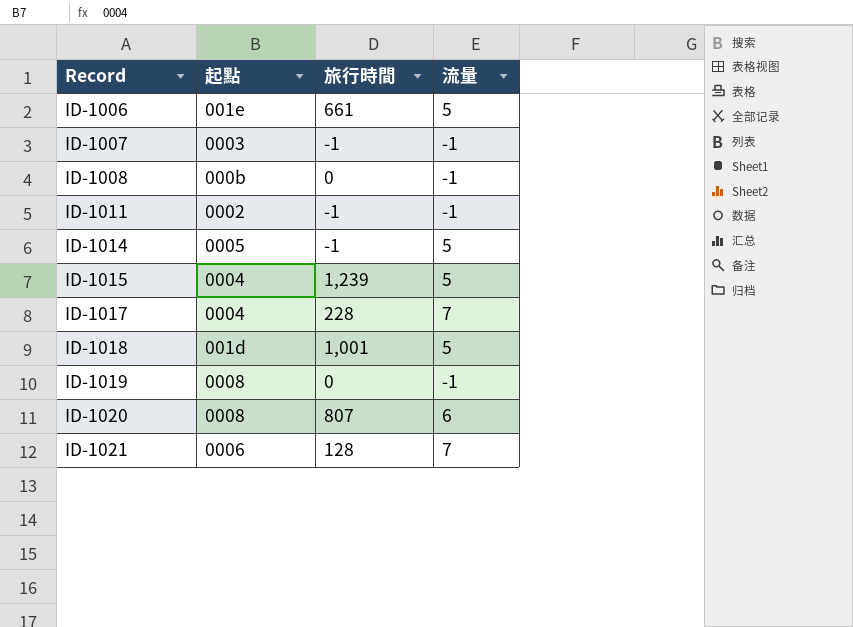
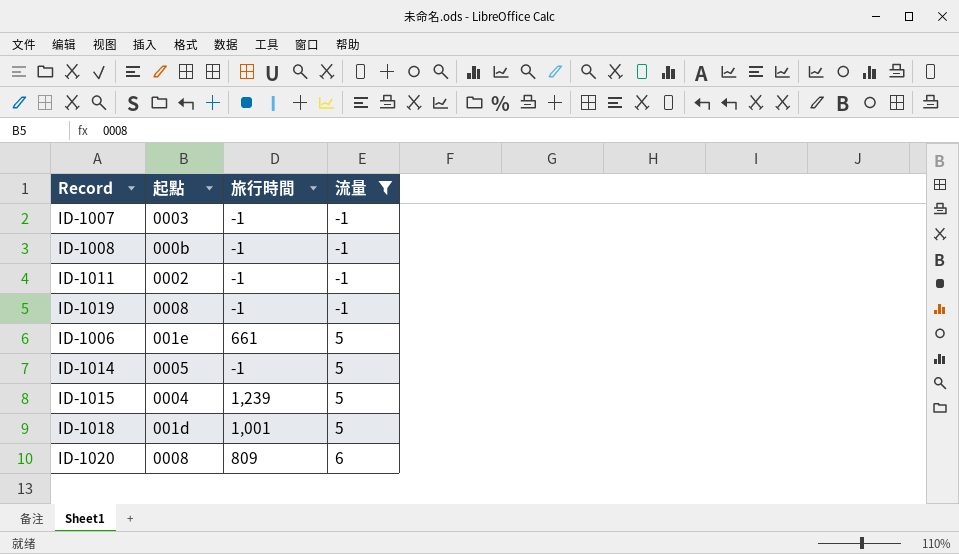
filter: none -> 流量 != 7
row order: Record ascending -> 流量 ascending
ID-1008 | 旅行時間: 0 -> -1
ID-1019 | 旅行時間: 0 -> -1
ID-1020 | 旅行時間: 807 -> 809

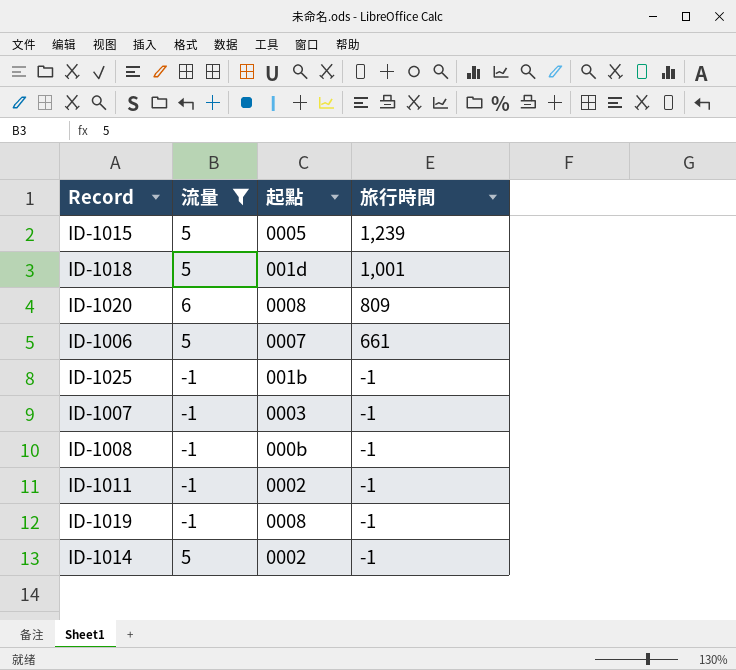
row order: 流量 ascending -> 旅行時間 descending
column 流量 | position: 4 -> 2
ID-1015 | 起點: 0004 -> 0005
ID-1006 | 起點: 001e -> 0007
row ID-1025: none -> -1 | 001b | -1
ID-1014 | 起點: 0005 -> 0002

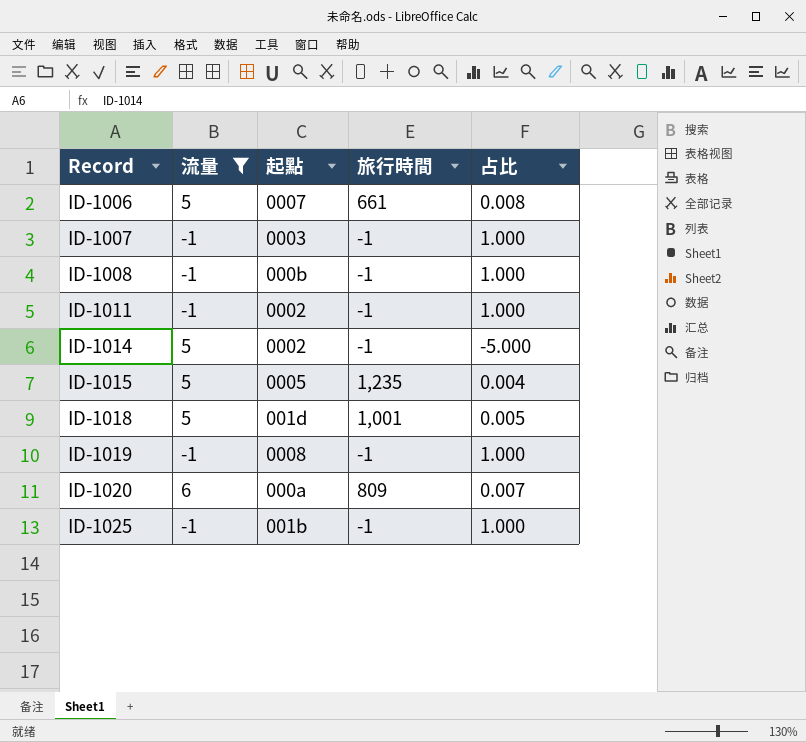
row order: 旅行時間 descending -> Record ascending
column 占比 | formula: none -> [流量] / [旅行時間]
ID-1015 | 旅行時間: 1,239 -> 1,235
ID-1020 | 起點: 0008 -> 000a

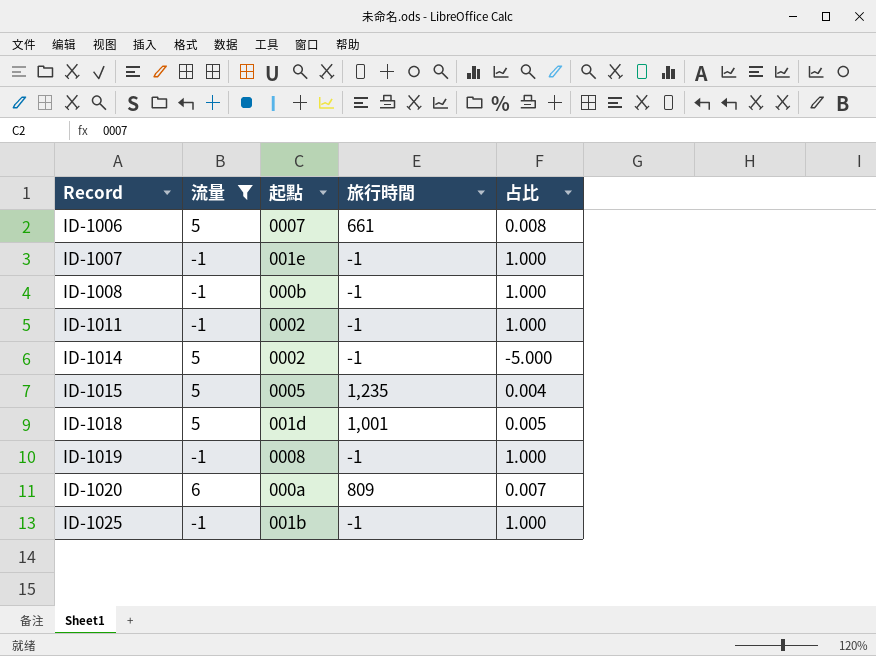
ID-1007 | 起點: 0003 -> 001e

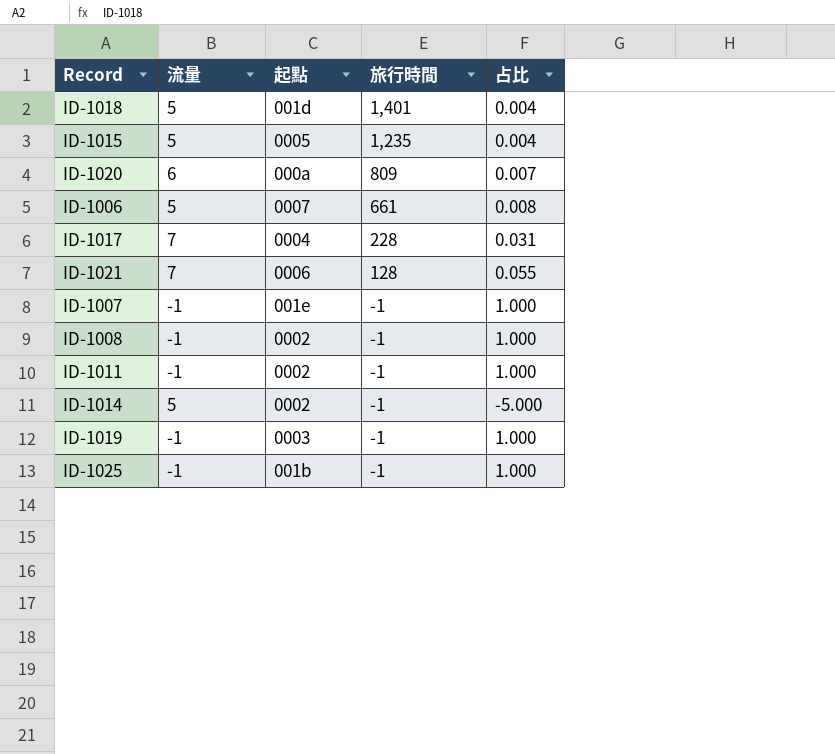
filter: 流量 != 7 -> none
row order: Record ascending -> 旅行時間 descending
ID-1018 | 旅行時間: 1,001 -> 1,401
ID-1018 | 占比: 0.005 -> 0.004
ID-1008 | 起點: 000b -> 0002
ID-1019 | 起點: 0008 -> 0003

